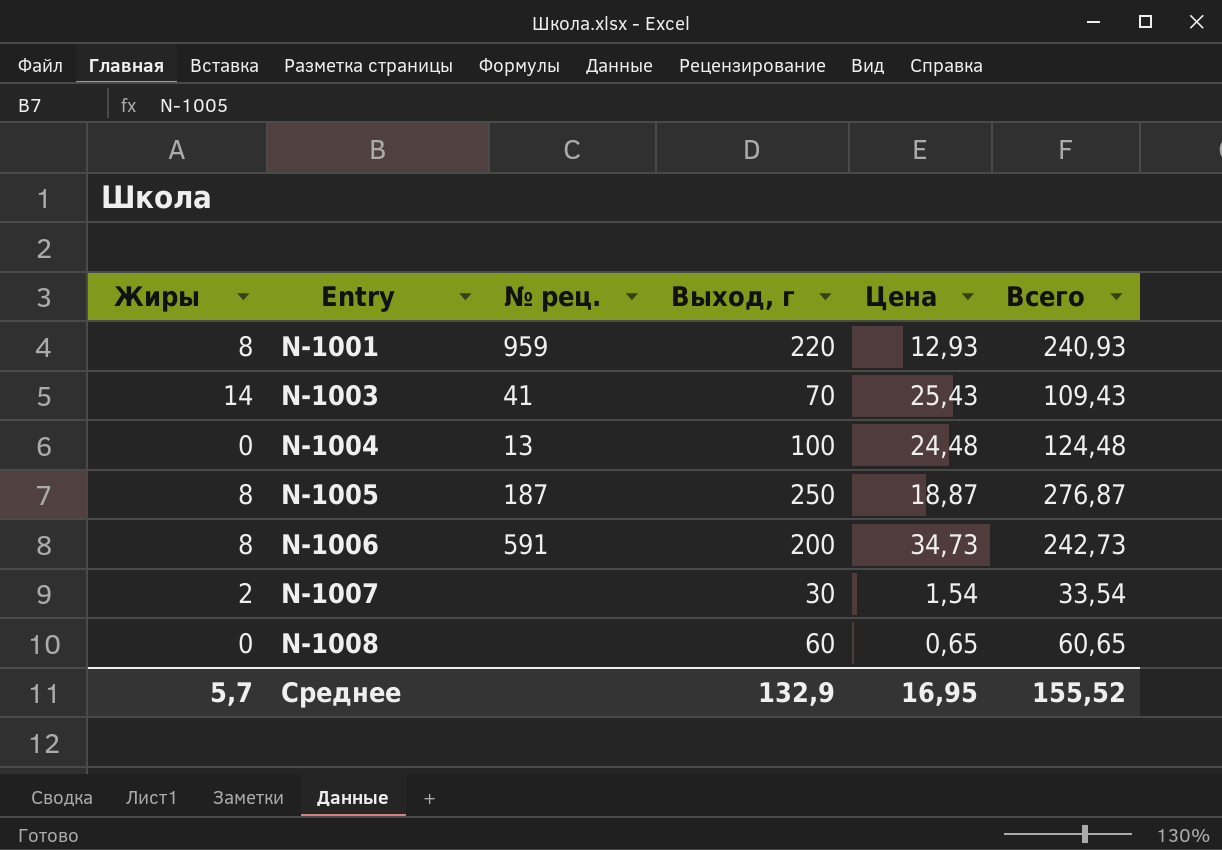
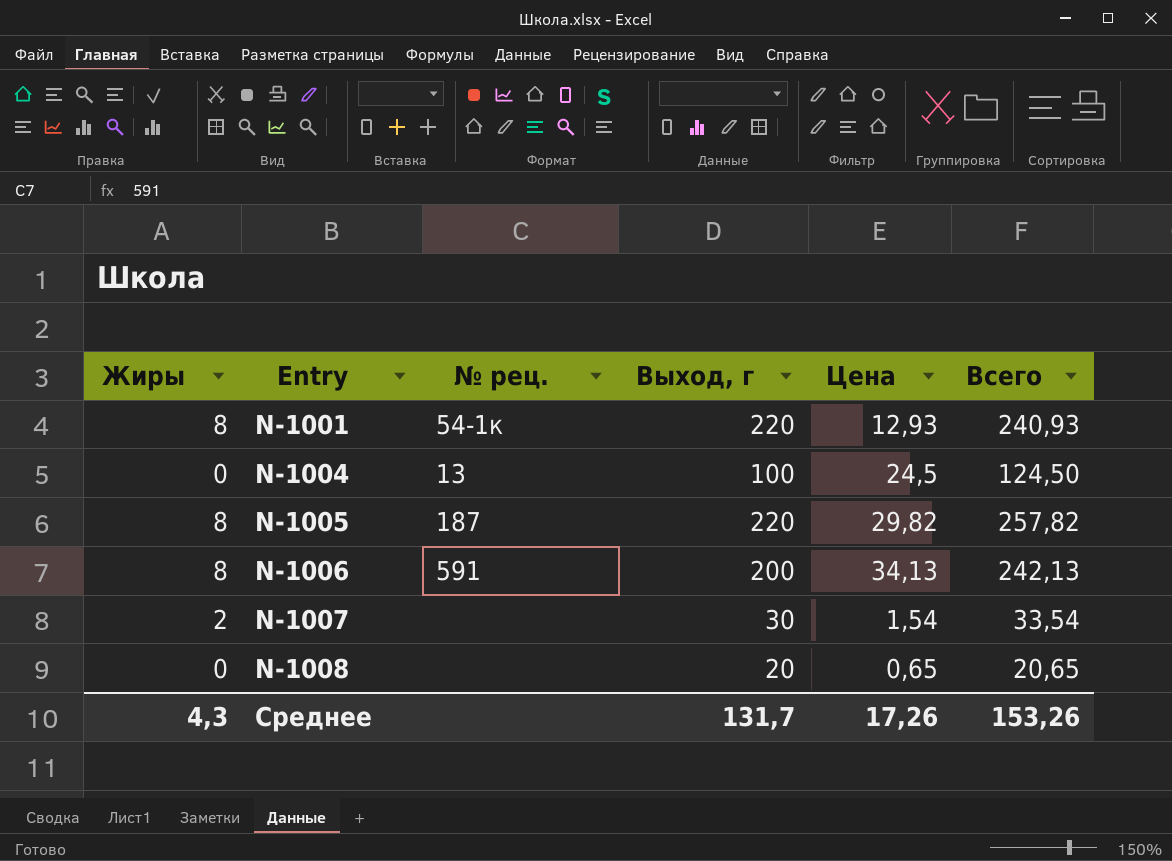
row N-1003: 14 | 41 | 70 | 25,43 | 109,43 -> none
N-1001 | № рец.: 959 -> 54-1к
N-1004 | Цена: 24,48 -> 24,5
N-1004 | Всего: 124,48 -> 124,50
N-1005 | Выход, г: 250 -> 220
N-1005 | Цена: 18,87 -> 29,82
N-1005 | Всего: 276,87 -> 257,82
N-1006 | Цена: 34,73 -> 34,13
N-1006 | Всего: 242,73 -> 242,13
N-1008 | Выход, г: 60 -> 20
N-1008 | Всего: 60,65 -> 20,65
Среднее | Жиры: 5,7 -> 4,3
Среднее | Выход, г: 132,9 -> 131,7
Среднее | Цена: 16,95 -> 17,26
Среднее | Всего: 155,52 -> 153,26

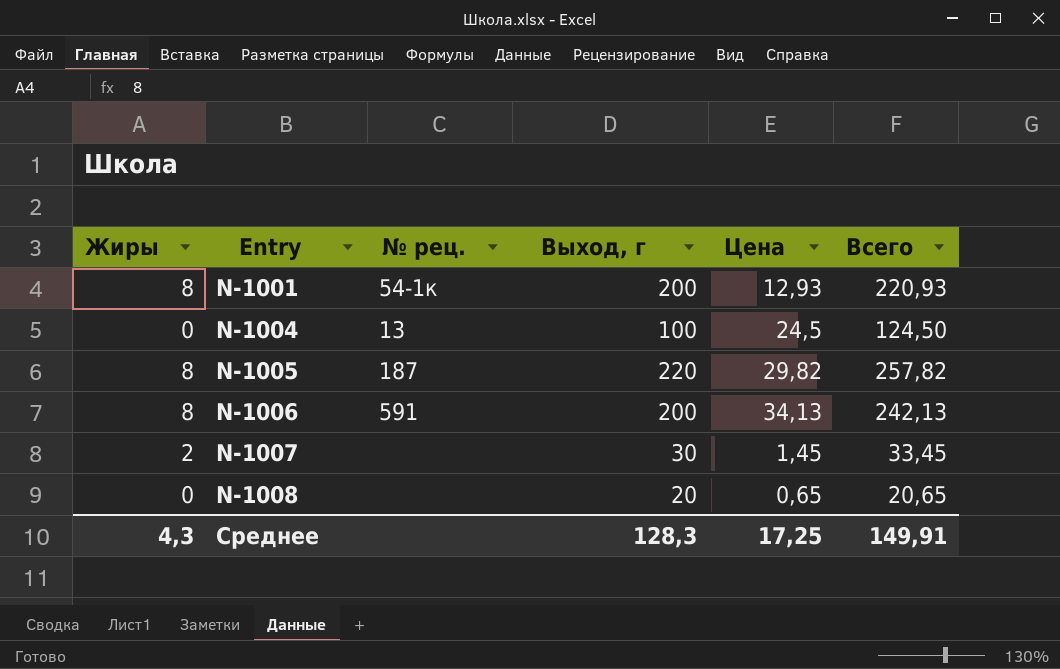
N-1001 | Выход, г: 220 -> 200
N-1001 | Всего: 240,93 -> 220,93
N-1007 | Цена: 1,54 -> 1,45
N-1007 | Всего: 33,54 -> 33,45
Среднее | Выход, г: 131,7 -> 128,3
Среднее | Цена: 17,26 -> 17,25
Среднее | Всего: 153,26 -> 149,91

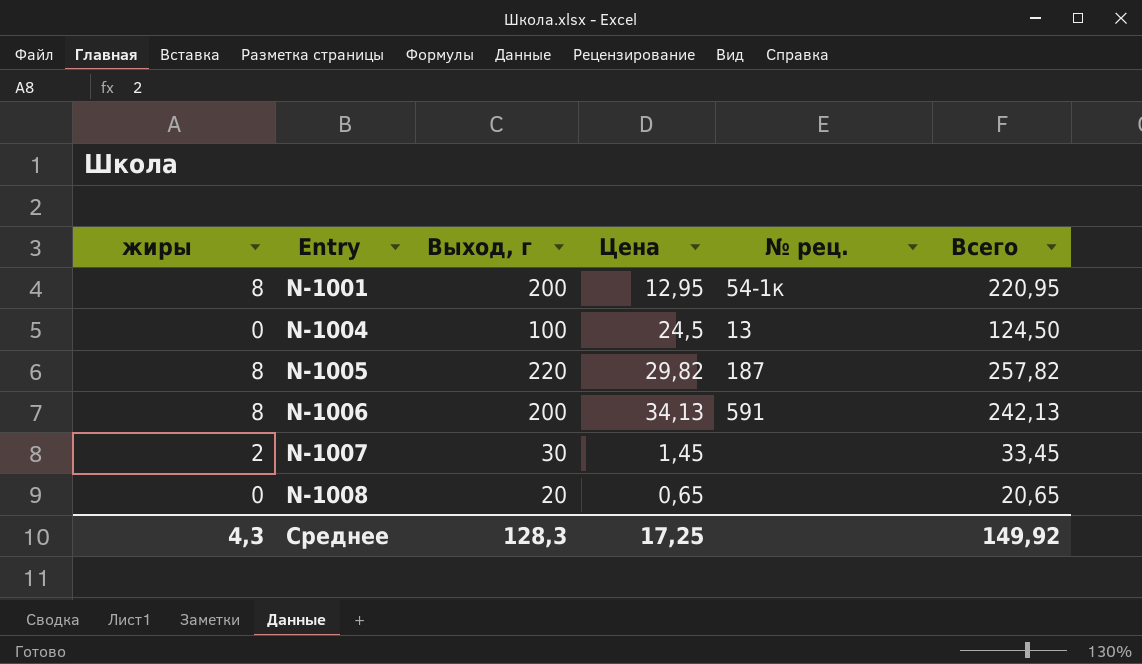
column name: Жиры -> жиры
column № рец. | position: 3 -> 5
N-1001 | Цена: 12,93 -> 12,95
N-1001 | Всего: 220,93 -> 220,95
Среднее | Всего: 149,91 -> 149,92

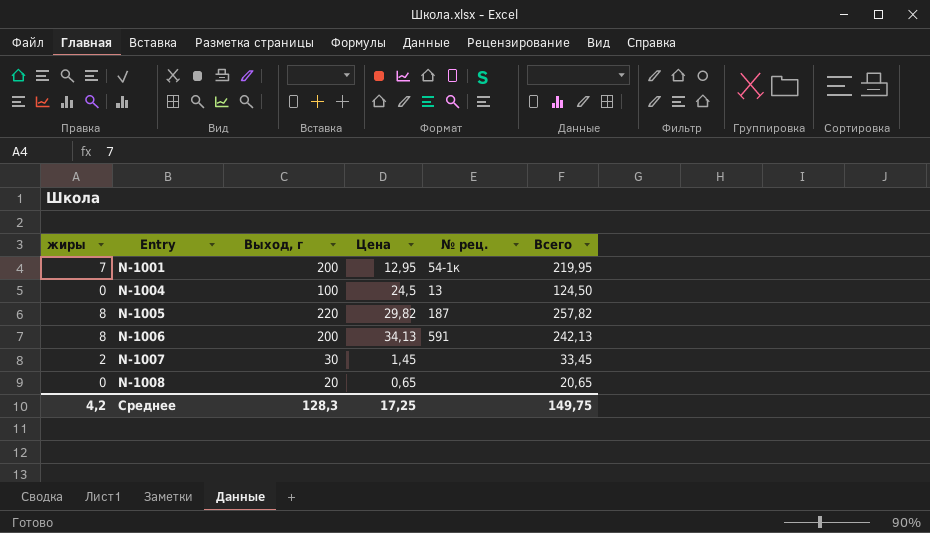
N-1001 | жиры: 8 -> 7
N-1001 | Всего: 220,95 -> 219,95
Среднее | жиры: 4,3 -> 4,2
Среднее | Всего: 149,92 -> 149,75

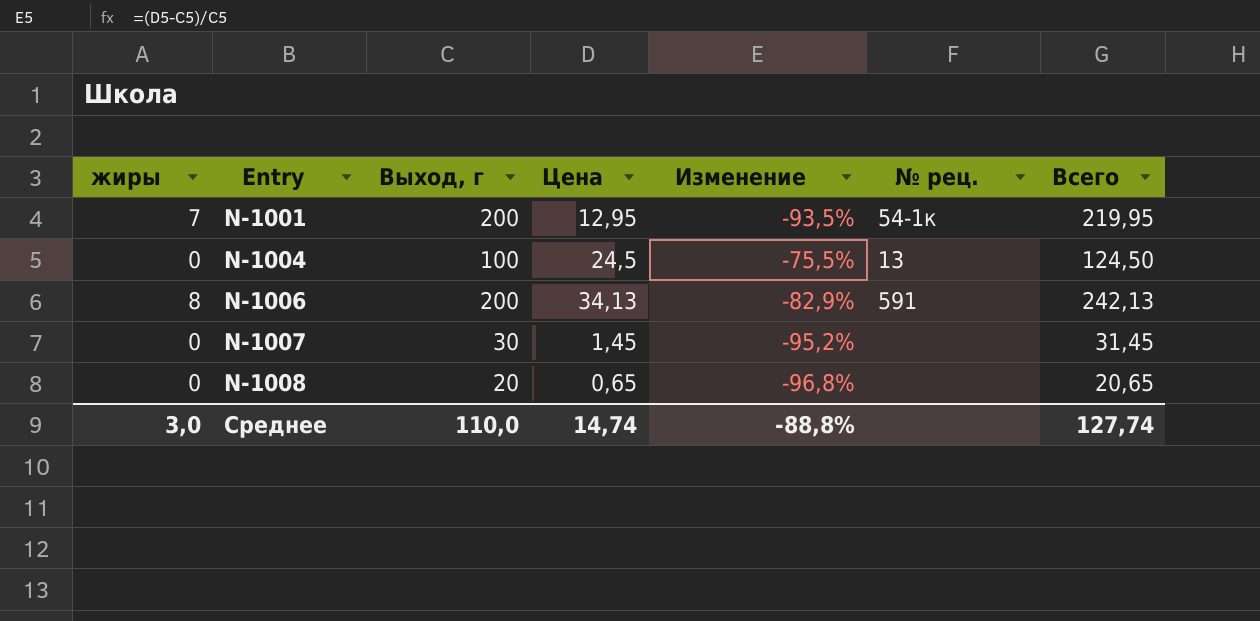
column Изменение | formula: none -> ([Цена] - [Выход, г]) / [Выход, г]
row N-1005: 8 | 220 | 29,82 | 187 | 257,82 -> none
N-1007 | жиры: 2 -> 0
N-1007 | Всего: 33,45 -> 31,45
Среднее | жиры: 4,2 -> 3,0
Среднее | Выход, г: 128,3 -> 110,0
Среднее | Цена: 17,25 -> 14,74
Среднее | Всего: 149,75 -> 127,74

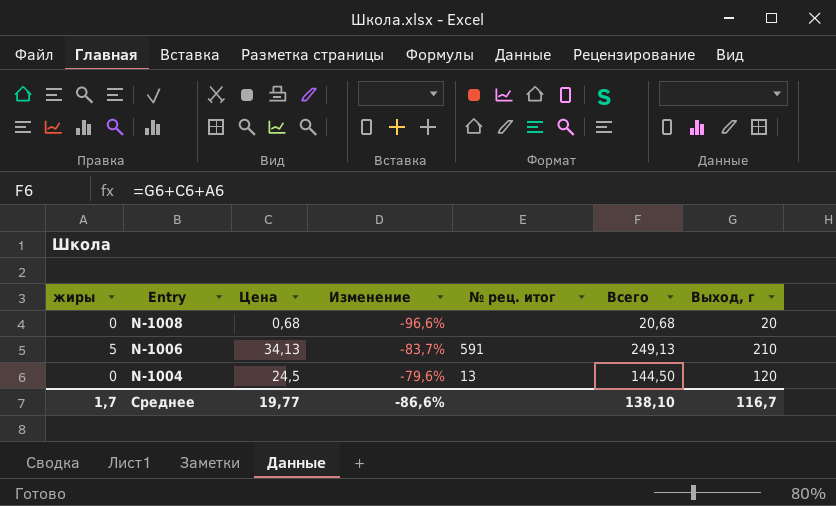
row order: Entry ascending -> Entry descending
column name: № рец. -> № рец. итог
column Выход, г | position: 3 -> 7
row N-1001: 7 | 200 | 12,95 | -93,5% | 54-1к | 219,95 -> none
row N-1007: 0 | 30 | 1,45 | -95,2% | none | 31,45 -> none
N-1008 | Цена: 0,65 -> 0,68
N-1008 | Изменение: -96,8% -> -96,6%
N-1008 | Всего: 20,65 -> 20,68
N-1006 | жиры: 8 -> 5
N-1006 | Изменение: -82,9% -> -83,7%
N-1006 | Всего: 242,13 -> 249,13
N-1006 | Выход, г: 200 -> 210
N-1004 | Изменение: -75,5% -> -79,6%
N-1004 | Всего: 124,50 -> 144,50
N-1004 | Выход, г: 100 -> 120
Среднее | жиры: 3,0 -> 1,7
Среднее | Цена: 14,74 -> 19,77
Среднее | Изменение: -88,8% -> -86,6%
Среднее | Всего: 127,74 -> 138,10
Среднее | Выход, г: 110,0 -> 116,7

